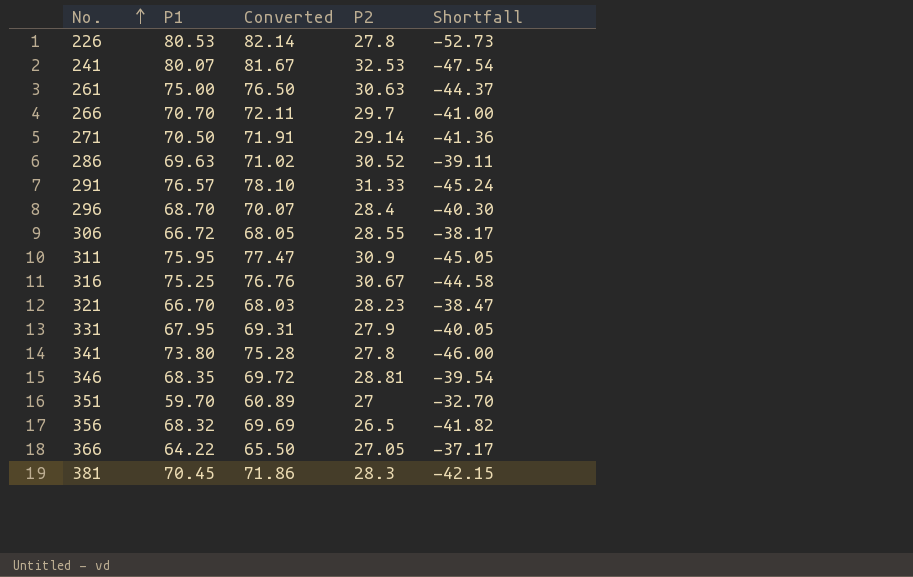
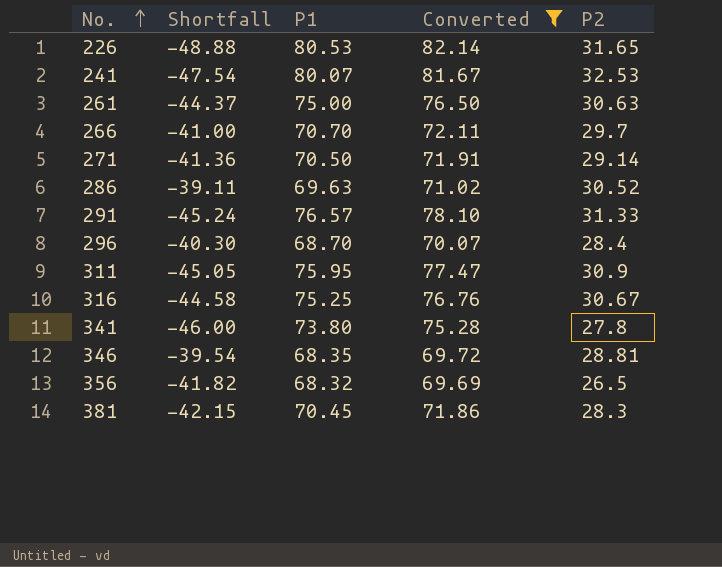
filter: none -> Converted >= 69.69
column Shortfall | position: 5 -> 2
226 | Shortfall: -52.73 -> -48.88
226 | P2: 27.8 -> 31.65

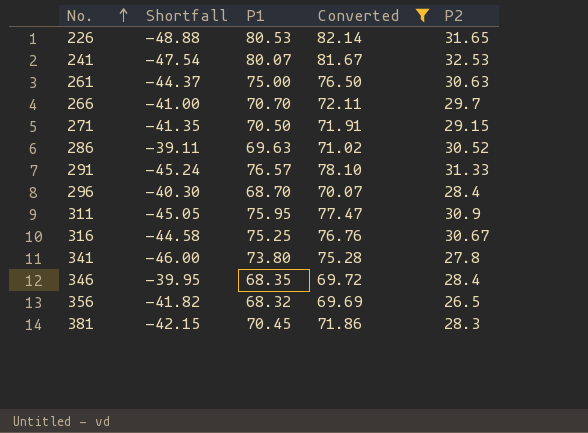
271 | Shortfall: -41.36 -> -41.35
271 | P2: 29.14 -> 29.15
346 | Shortfall: -39.54 -> -39.95
346 | P2: 28.81 -> 28.4

